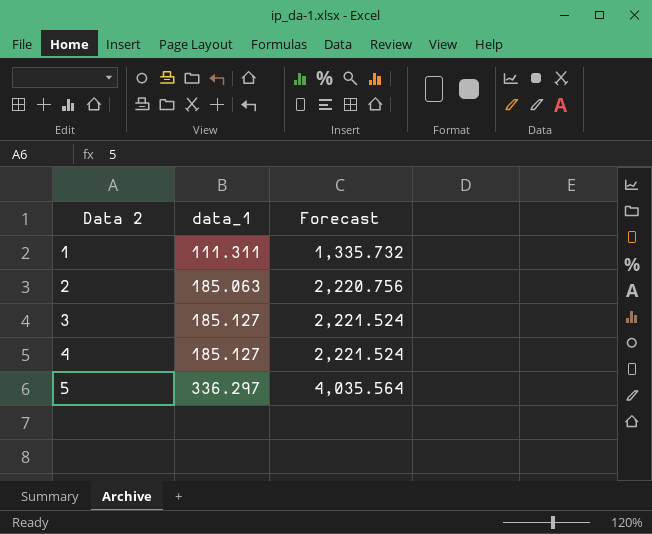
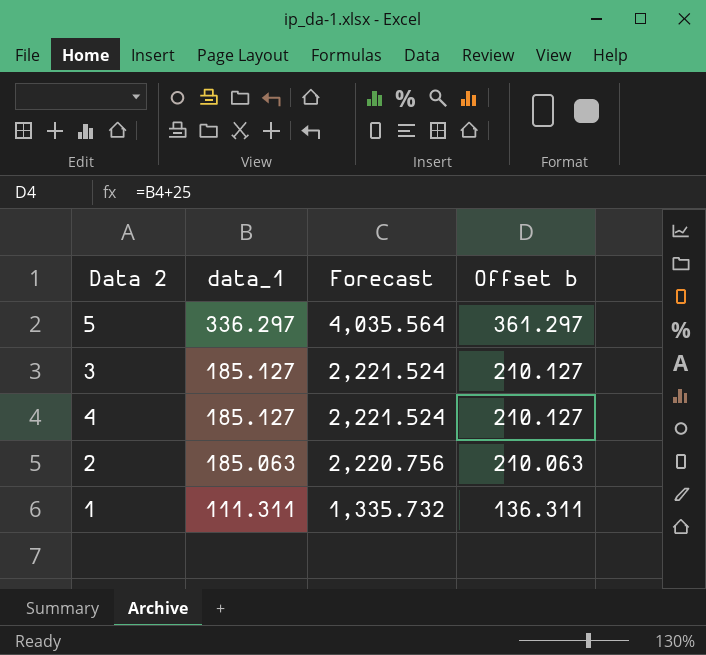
row order: Data 2 ascending -> data_1 descending
column Offset b | formula: none -> [data_1] + 25

